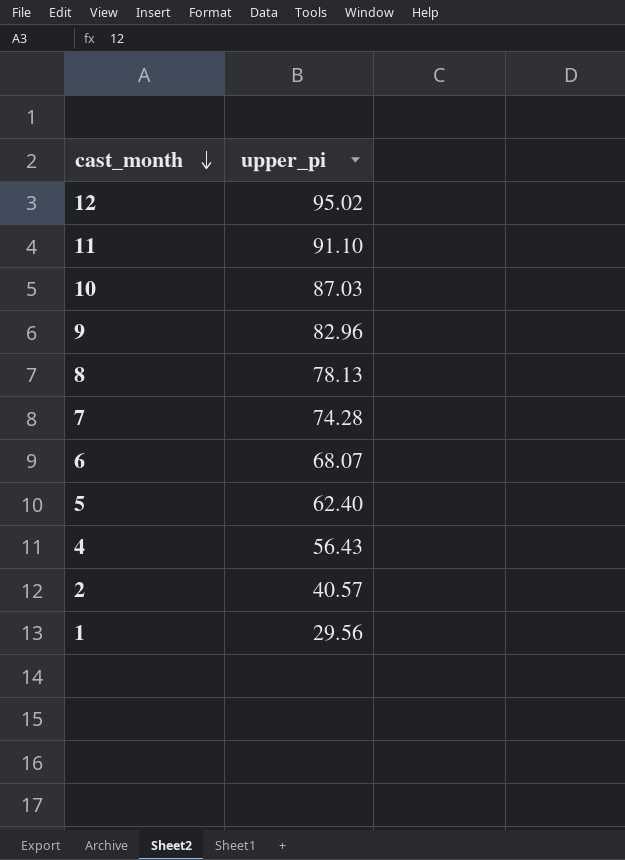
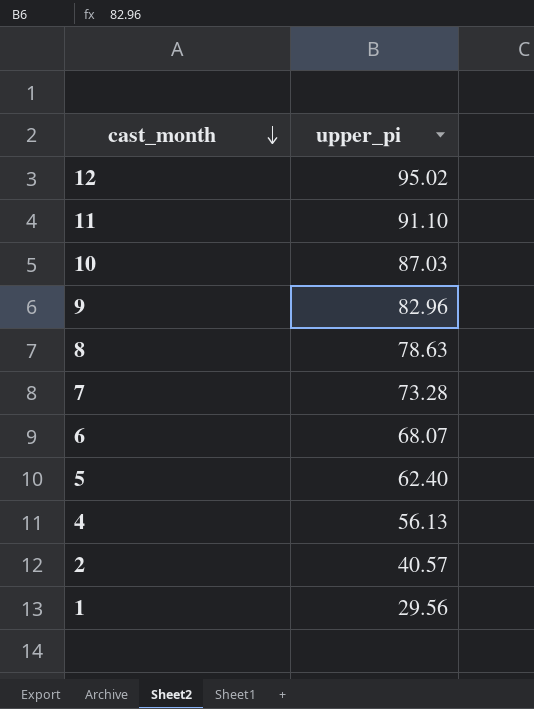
8 | upper_pi: 78.13 -> 78.63
7 | upper_pi: 74.28 -> 73.28
4 | upper_pi: 56.43 -> 56.13

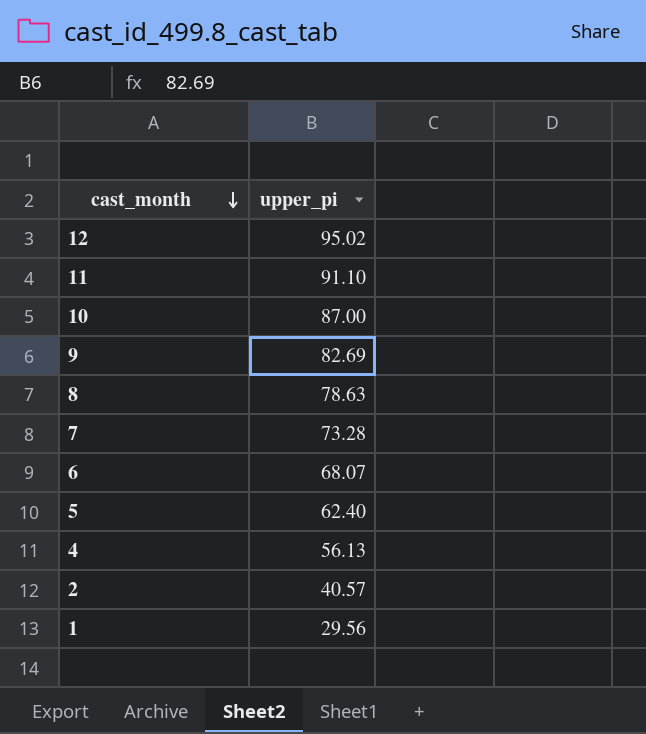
10 | upper_pi: 87.03 -> 87.00
9 | upper_pi: 82.96 -> 82.69

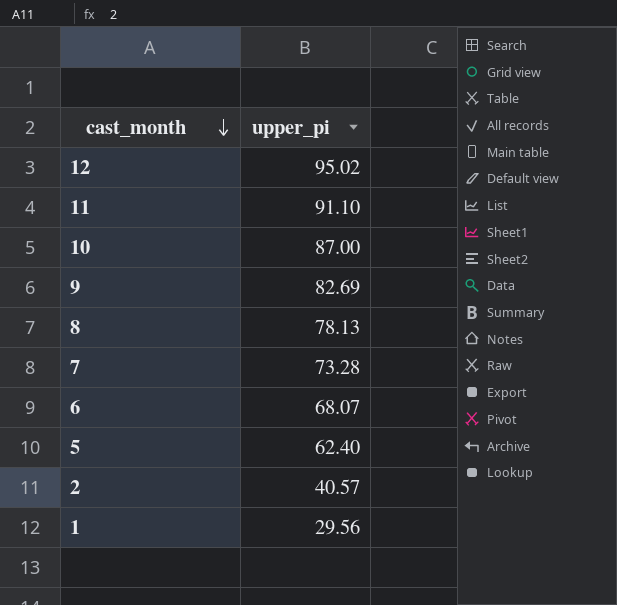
row 4: 56.13 -> none
8 | upper_pi: 78.63 -> 78.13

